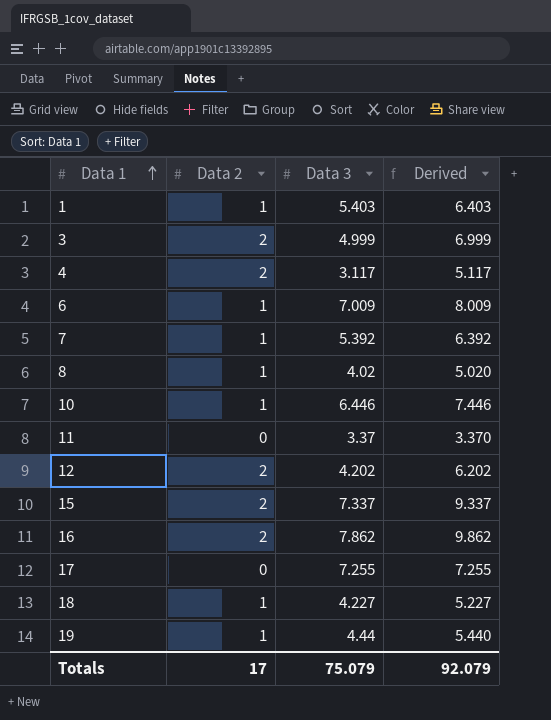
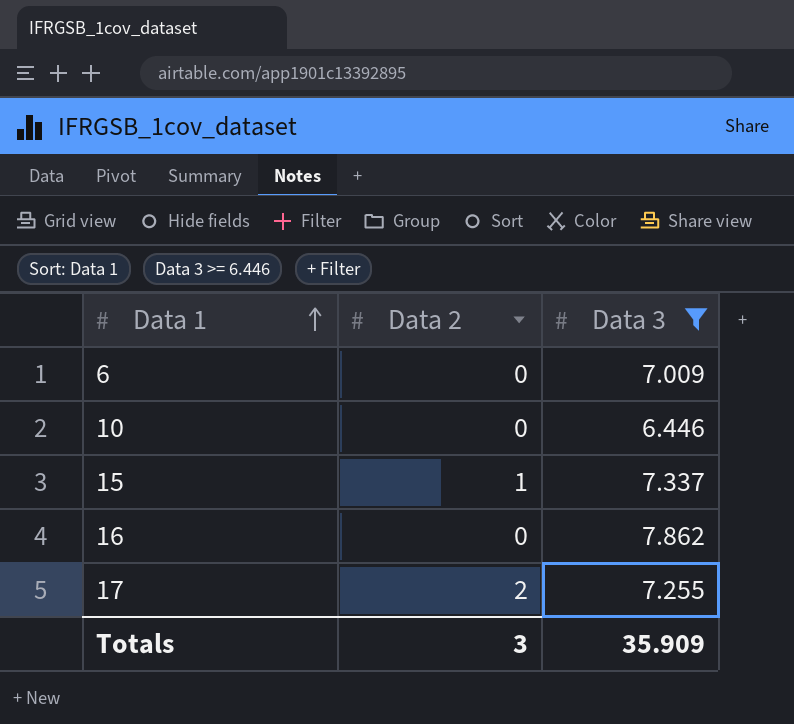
filter: none -> Data 3 >= 6.446
column Derived | formula: [Data 2] + [Data 3] -> none
6 | Data 2: 1 -> 0
10 | Data 2: 1 -> 0
15 | Data 2: 2 -> 1
16 | Data 2: 2 -> 0
17 | Data 2: 0 -> 2
Totals | Data 2: 17 -> 3
Totals | Data 3: 75.079 -> 35.909

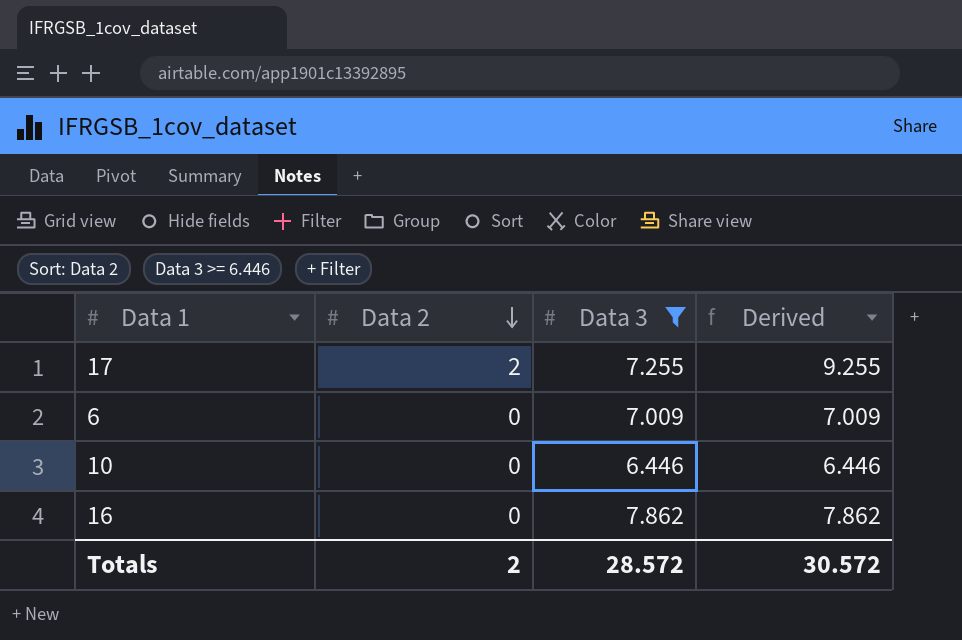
row order: Data 1 ascending -> Data 2 descending
column Derived | formula: none -> [Data 2] + [Data 3]
row 15: 1 | 7.337 -> none
Totals | Data 2: 3 -> 2
Totals | Data 3: 35.909 -> 28.572

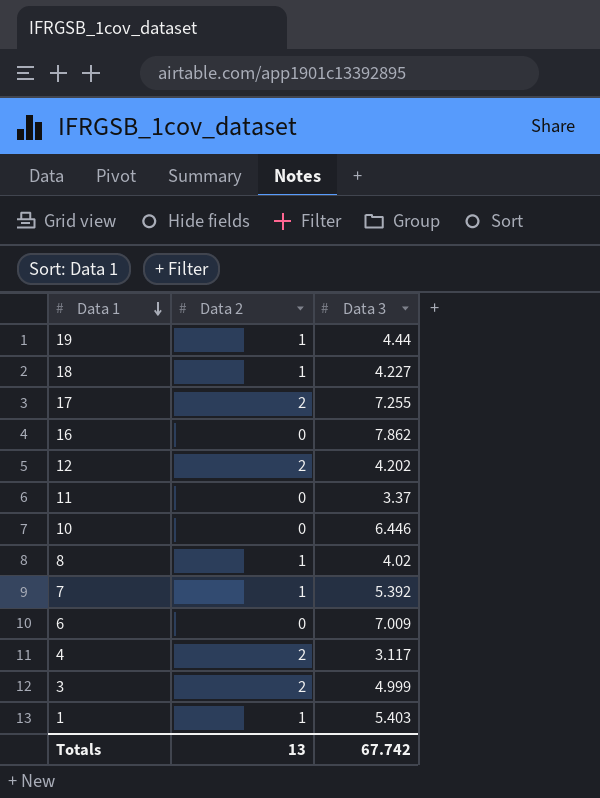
filter: Data 3 >= 6.446 -> none
row order: Data 2 descending -> Data 1 descending
column Derived | formula: [Data 2] + [Data 3] -> none
Totals | Data 2: 2 -> 13
Totals | Data 3: 28.572 -> 67.742

